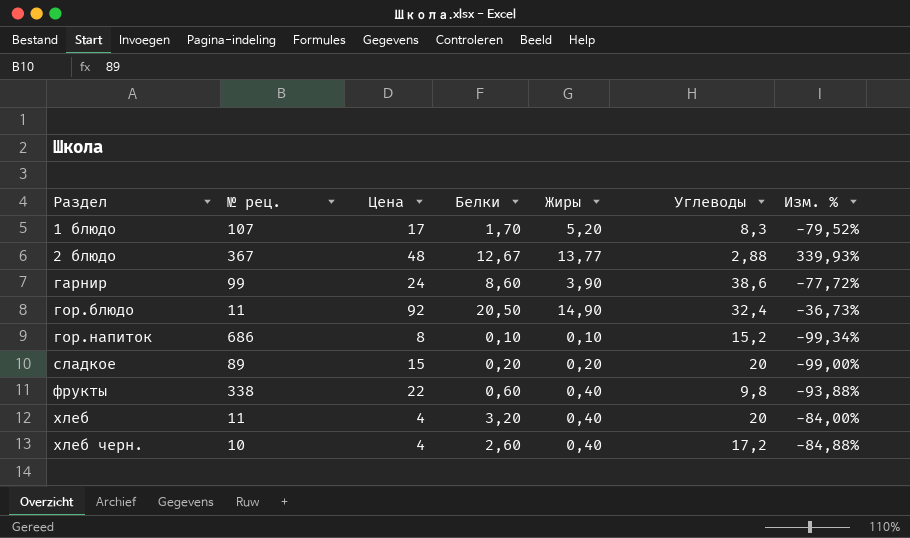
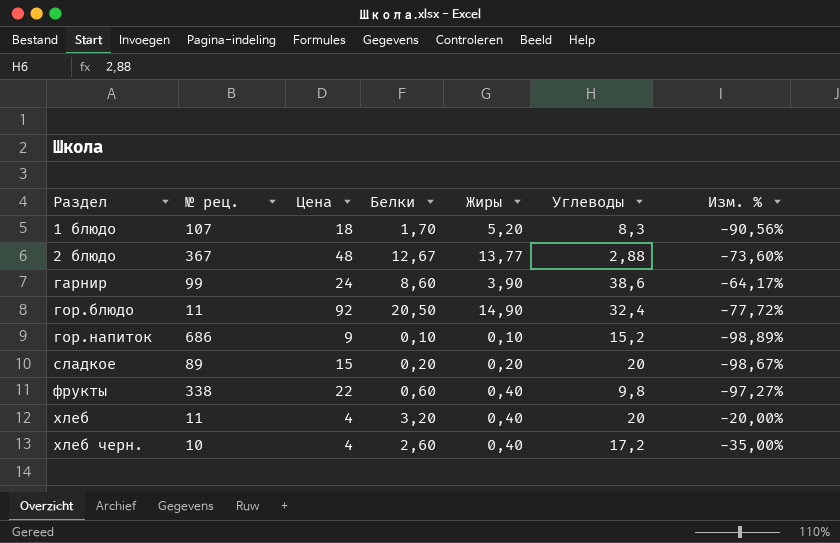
column Изм. % | formula: ([Белки] - [Углеводы]) / [Углеводы] -> ([Белки] - [Цена]) / [Цена]
1 блюдо | Цена: 17 -> 18
гор.напиток | Цена: 8 -> 9

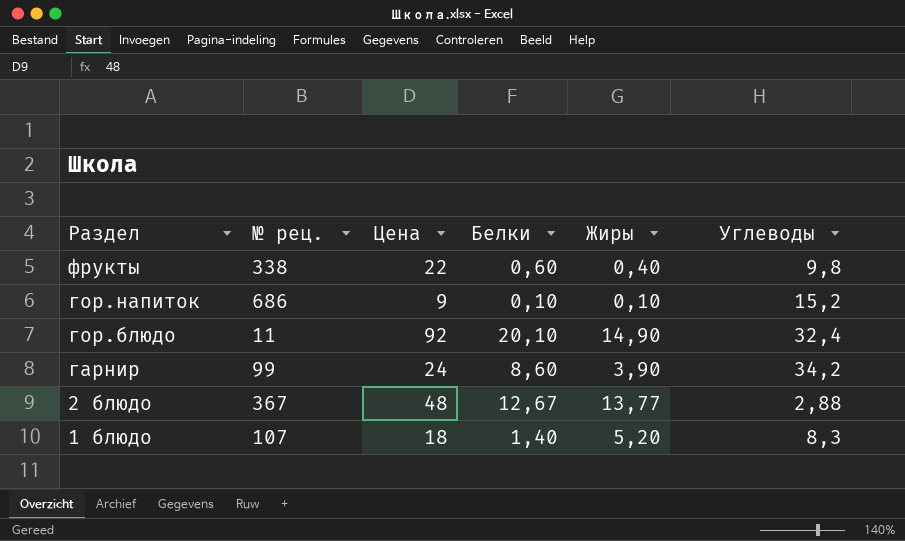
row order: Раздел ascending -> Раздел descending
column Изм. % | formula: ([Белки] - [Цена]) / [Цена] -> none
row сладкое: 89 | 15 | 0,20 | 0,20 | 20 | -98,67% -> none
row хлеб: 11 | 4 | 3,20 | 0,40 | 20 | -20,00% -> none
row хлеб черн.: 10 | 4 | 2,60 | 0,40 | 17,2 | -35,00% -> none
гор.блюдо | Белки: 20,50 -> 20,10
гарнир | Углеводы: 38,6 -> 34,2
1 блюдо | Белки: 1,70 -> 1,40

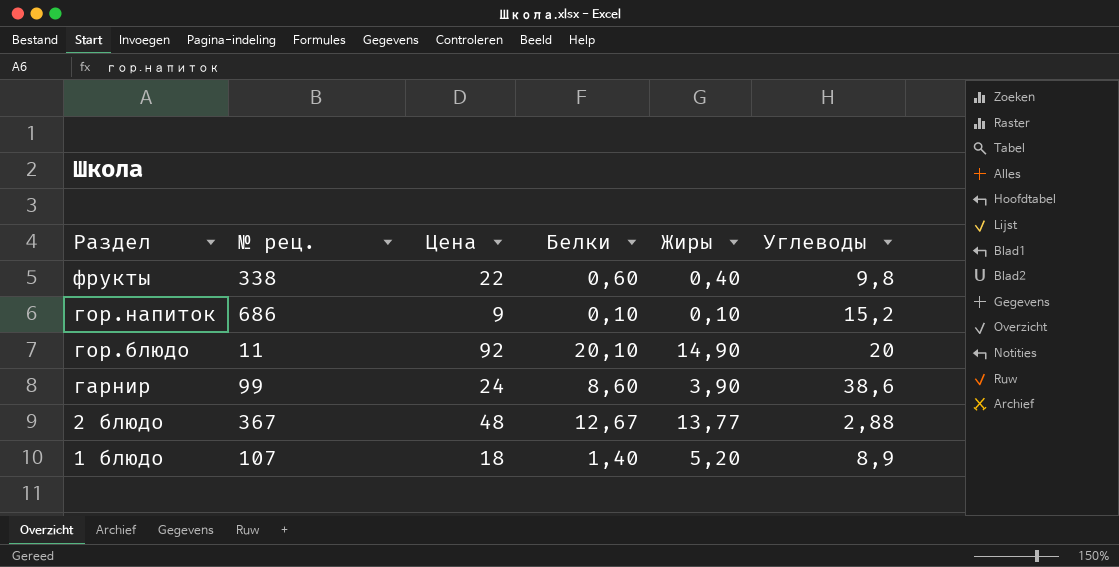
гор.блюдо | Углеводы: 32,4 -> 20
гарнир | Углеводы: 34,2 -> 38,6
1 блюдо | Углеводы: 8,3 -> 8,9

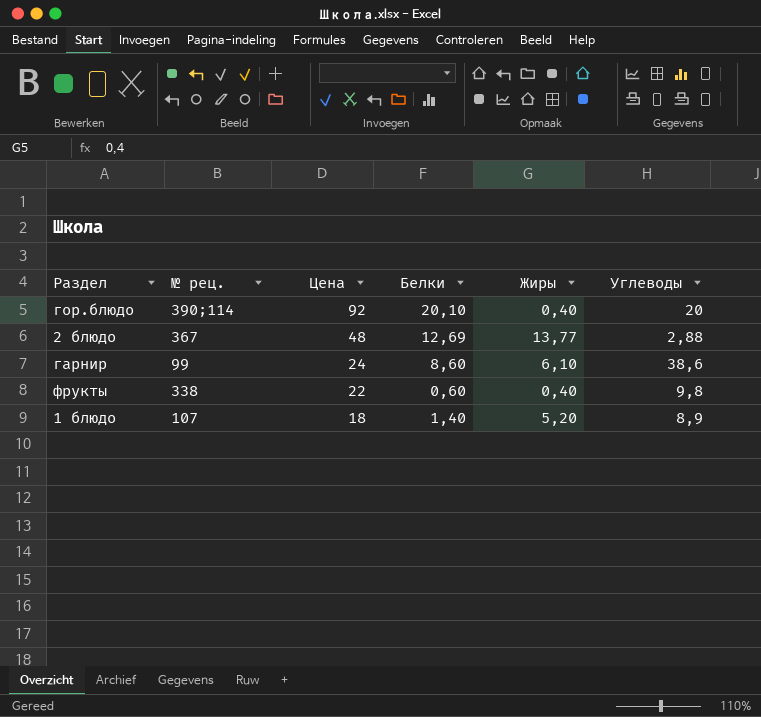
row order: Раздел descending -> Цена descending
row гор.напиток: 686 | 9 | 0,10 | 0,10 | 15,2 -> none
гор.блюдо | № рец.: 11 -> 390;114
гор.блюдо | Жиры: 14,90 -> 0,40
2 блюдо | Белки: 12,67 -> 12,69
гарнир | Жиры: 3,90 -> 6,10

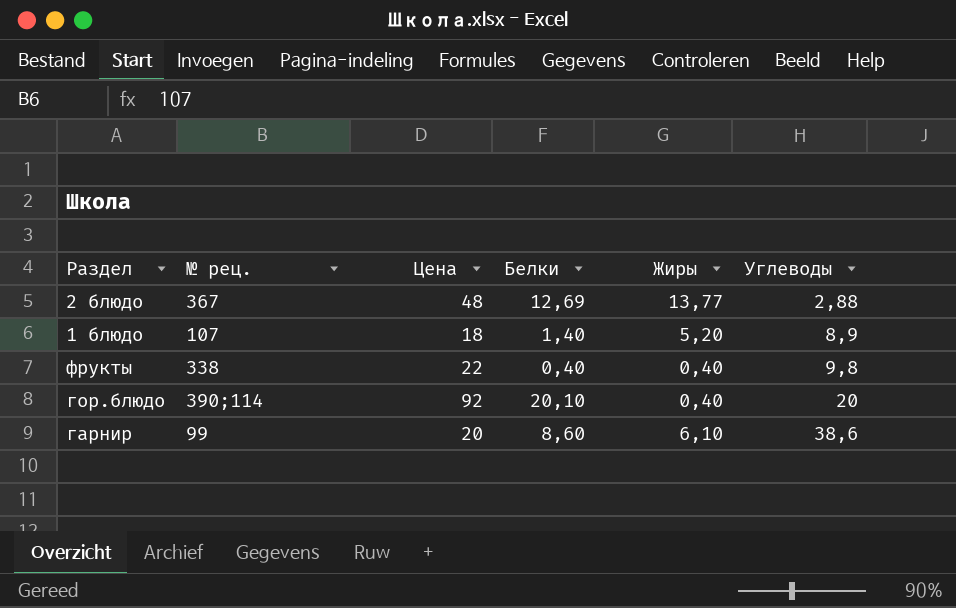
row order: Цена descending -> Углеводы ascending
фрукты | Белки: 0,60 -> 0,40
гарнир | Цена: 24 -> 20

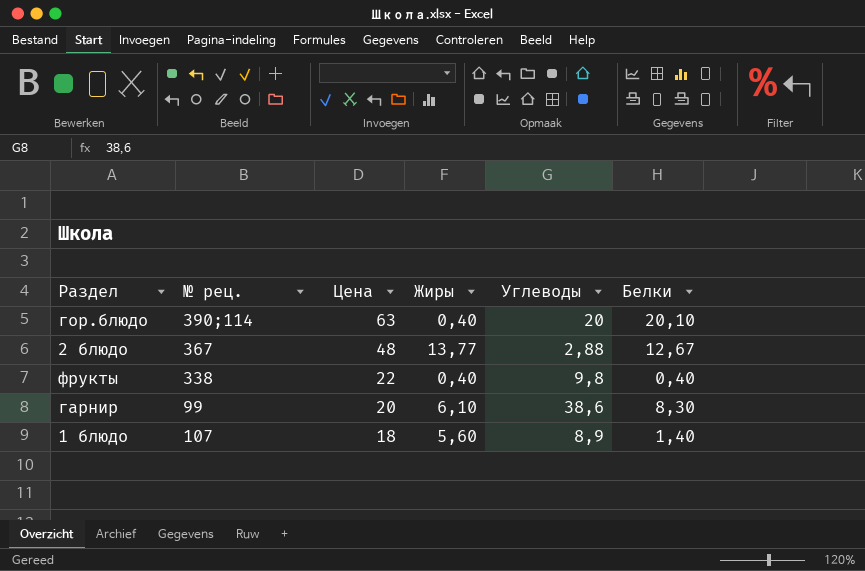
row order: Углеводы ascending -> Цена descending
column Белки | position: 4 -> 6
гор.блюдо | Цена: 92 -> 63
2 блюдо | Белки: 12,69 -> 12,67
гарнир | Белки: 8,60 -> 8,30
1 блюдо | Жиры: 5,20 -> 5,60

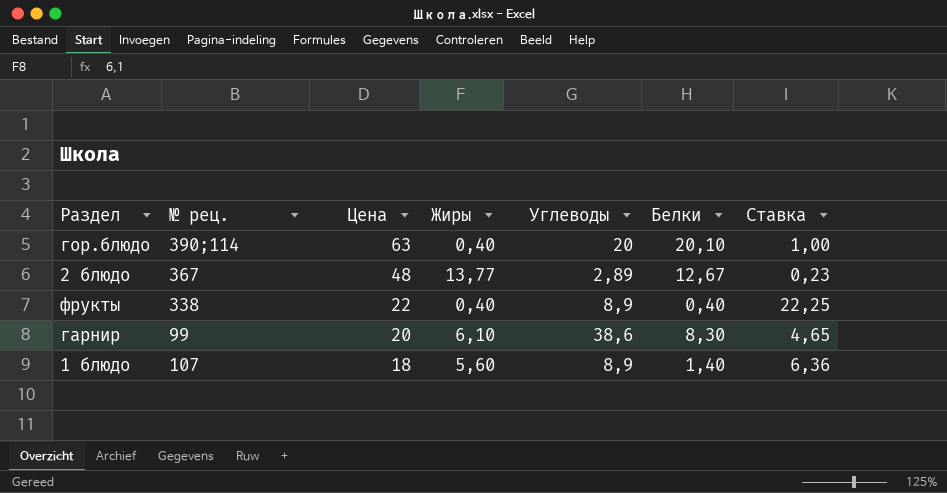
column Ставка | formula: none -> [Углеводы] / [Белки]
2 блюдо | Углеводы: 2,88 -> 2,89
фрукты | Углеводы: 9,8 -> 8,9

